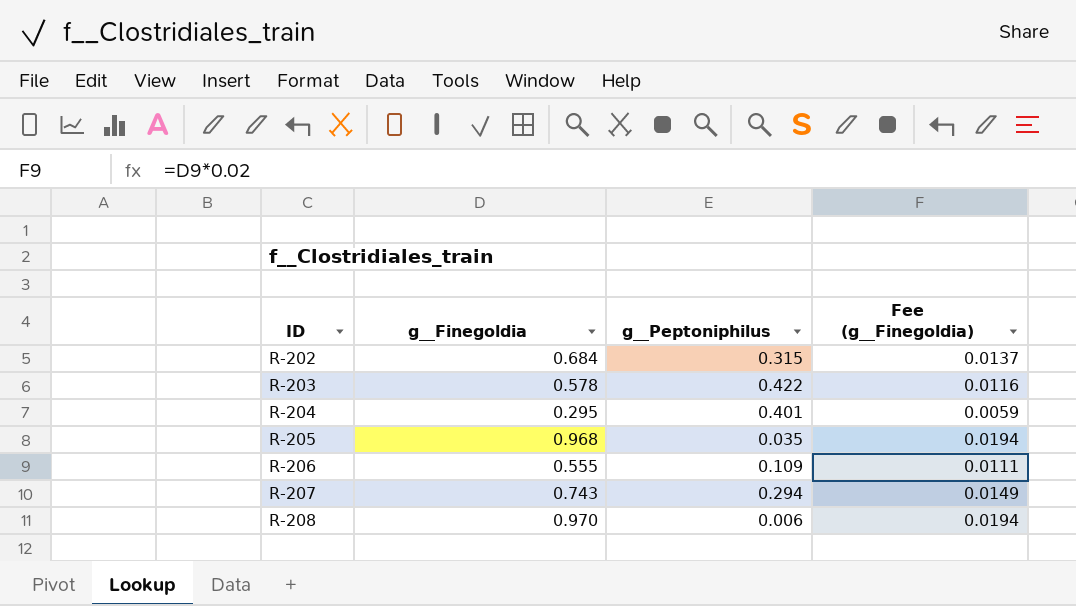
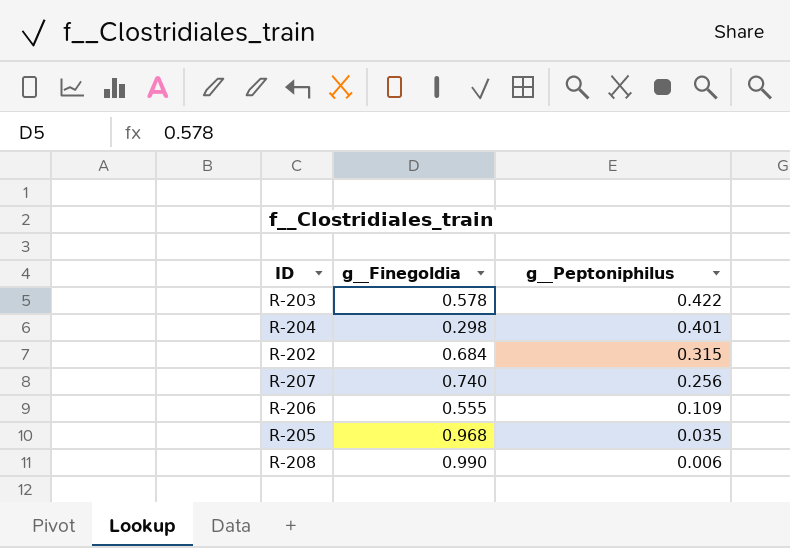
row order: ID ascending -> g__Peptoniphilus descending
column Fee (g__Finegoldia) | formula: [g__Finegoldia] * 0.02 -> none
R-204 | g__Finegoldia: 0.295 -> 0.298
R-207 | g__Finegoldia: 0.743 -> 0.740
R-207 | g__Peptoniphilus: 0.294 -> 0.256
R-208 | g__Finegoldia: 0.970 -> 0.990

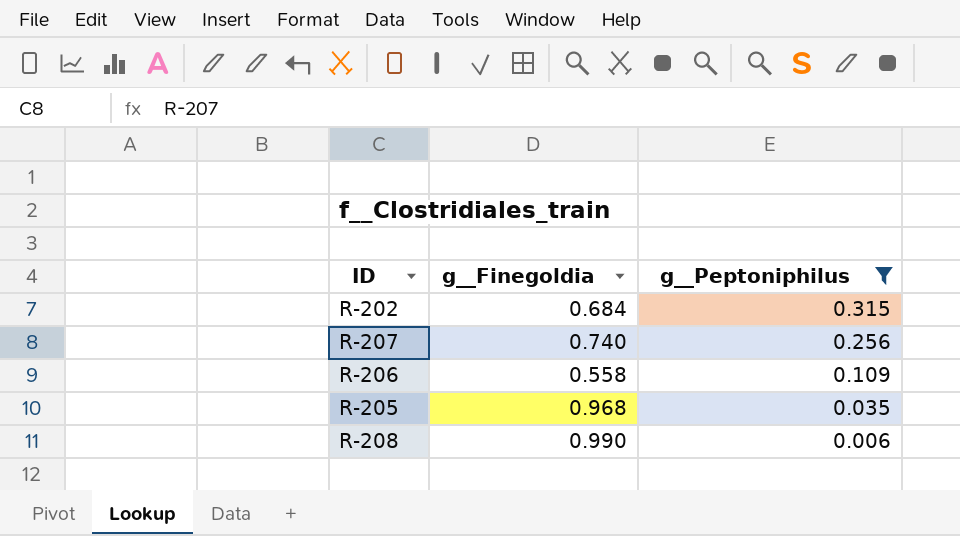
filter: none -> g__Peptoniphilus <= 0.315
R-206 | g__Finegoldia: 0.555 -> 0.558

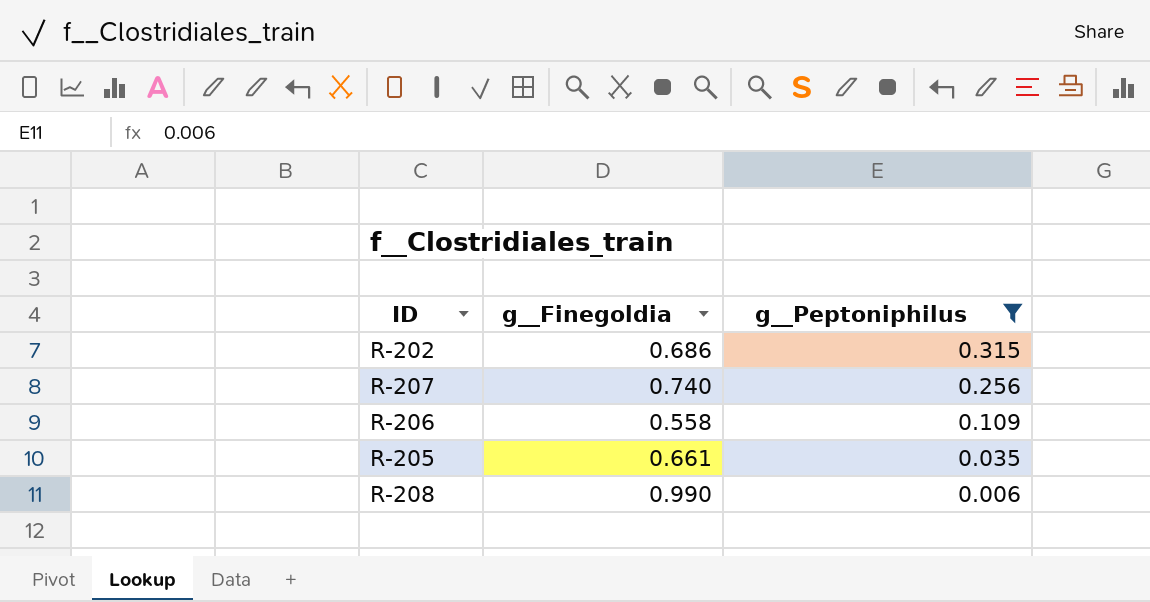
R-202 | g__Finegoldia: 0.684 -> 0.686
R-205 | g__Finegoldia: 0.968 -> 0.661

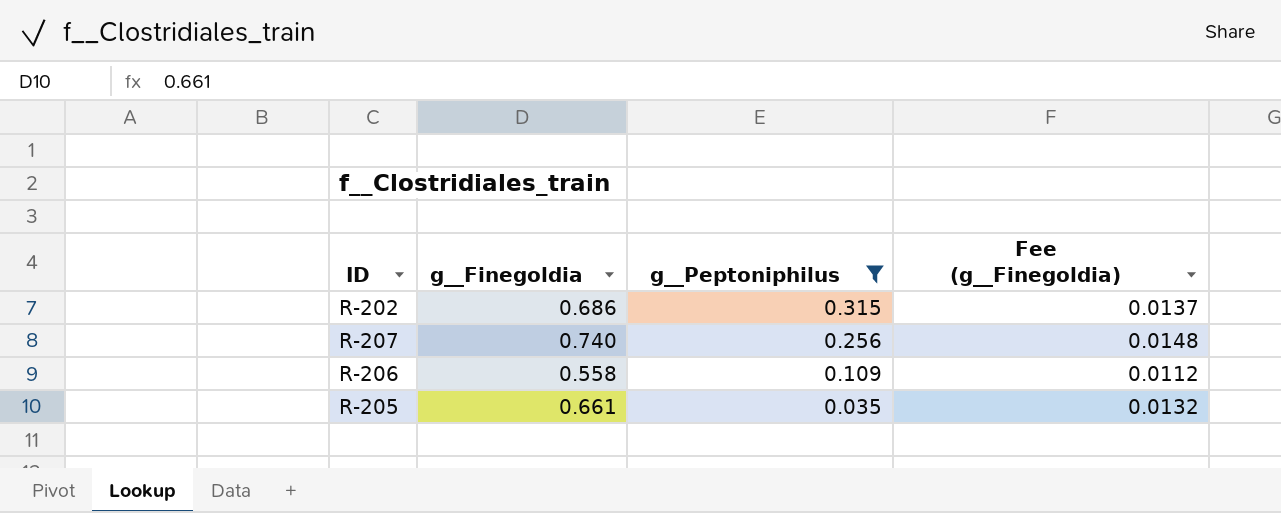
column Fee (g__Finegoldia) | formula: none -> [g__Finegoldia] * 0.02
row R-208: 0.990 | 0.006 -> none

